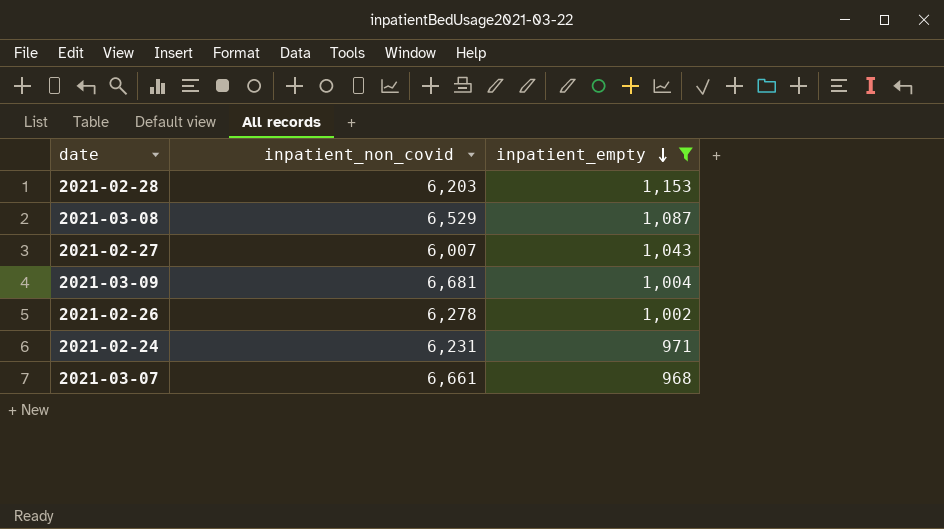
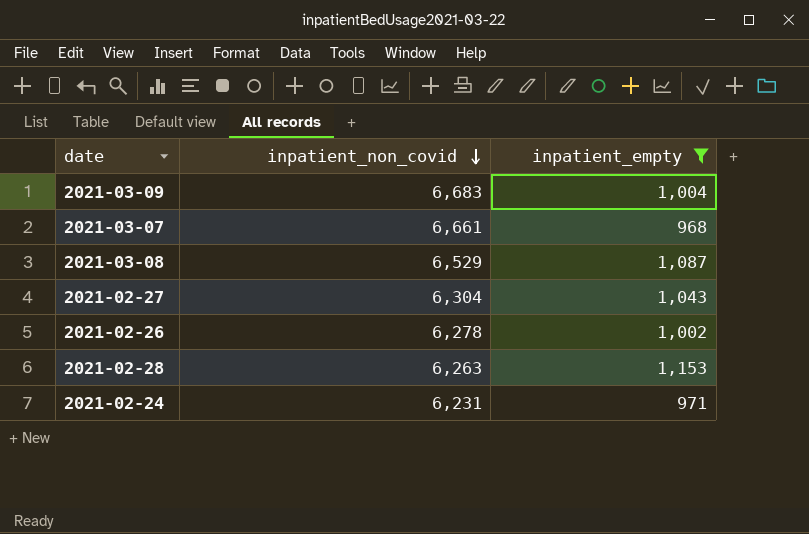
row order: inpatient_empty descending -> inpatient_non_covid descending
2021-03-09 | inpatient_non_covid: 6,681 -> 6,683
2021-02-27 | inpatient_non_covid: 6,007 -> 6,304
2021-02-28 | inpatient_non_covid: 6,203 -> 6,263

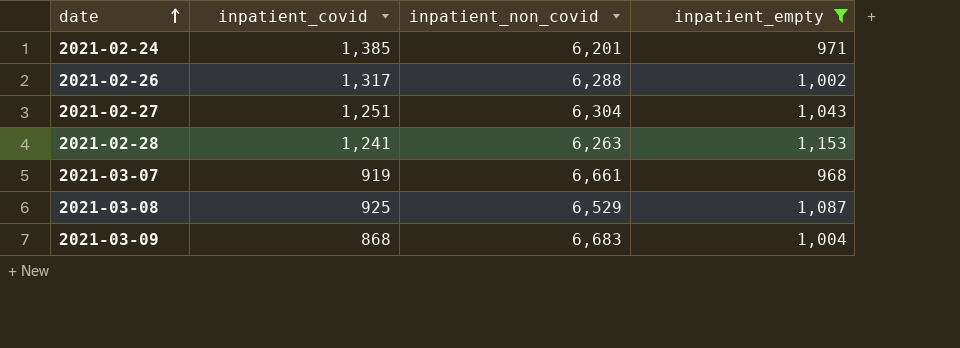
row order: inpatient_non_covid descending -> date ascending
column inpatient_covid | position: none -> 2
2021-02-24 | inpatient_non_covid: 6,231 -> 6,201
2021-02-26 | inpatient_non_covid: 6,278 -> 6,288

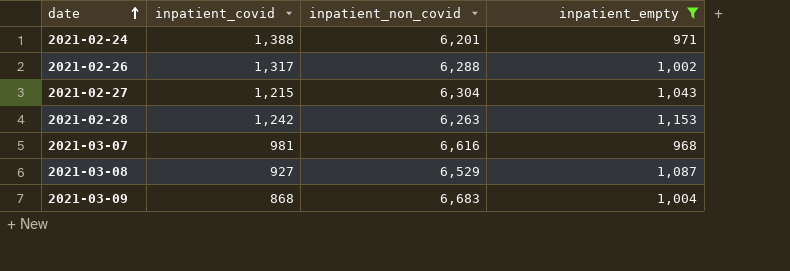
2021-02-24 | inpatient_covid: 1,385 -> 1,388
2021-02-27 | inpatient_covid: 1,251 -> 1,215
2021-02-28 | inpatient_covid: 1,241 -> 1,242
2021-03-07 | inpatient_covid: 919 -> 981
2021-03-07 | inpatient_non_covid: 6,661 -> 6,616
2021-03-08 | inpatient_covid: 925 -> 927

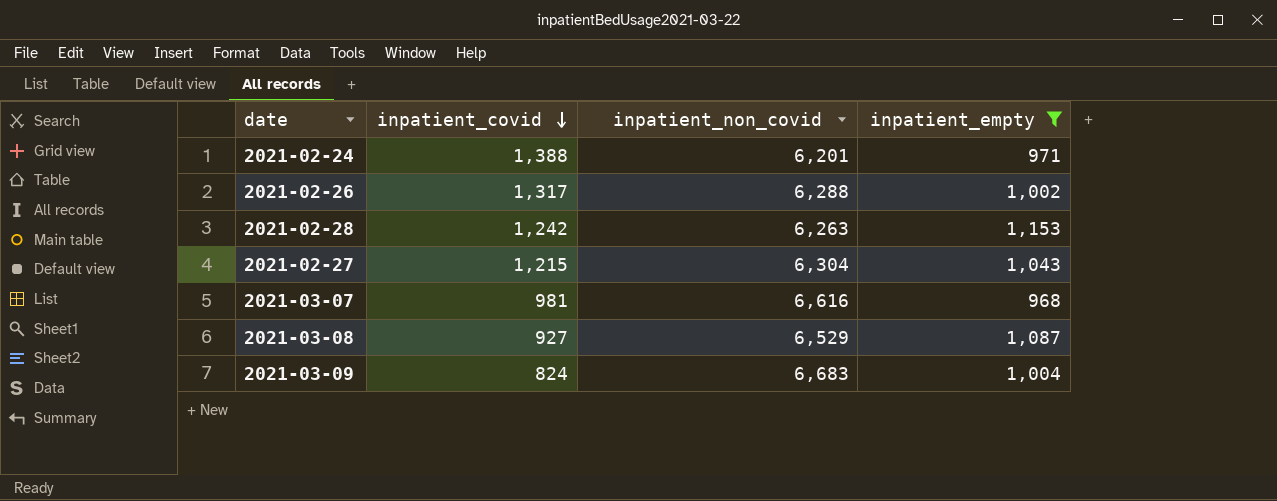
row order: date ascending -> inpatient_covid descending
2021-03-09 | inpatient_covid: 868 -> 824

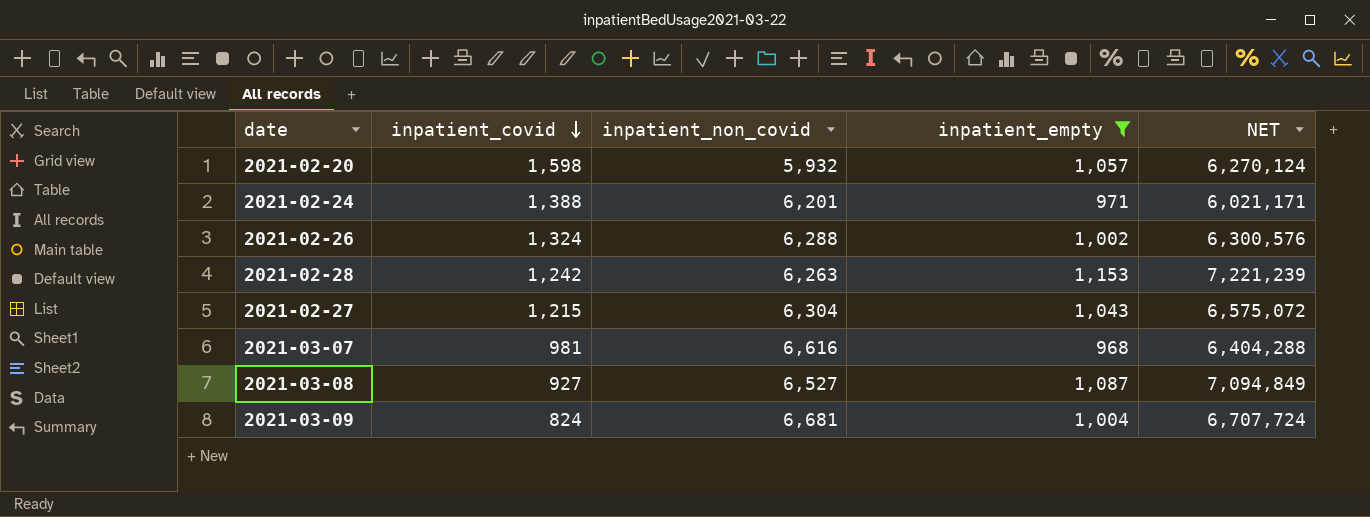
column NET | formula: none -> [inpatient_non_covid] * [inpatient_empty]
row 2021-02-20: none -> 1,598 | 5,932 | 1,057 | 6,270,124
2021-02-26 | inpatient_covid: 1,317 -> 1,324
2021-03-08 | inpatient_non_covid: 6,529 -> 6,527
2021-03-09 | inpatient_non_covid: 6,683 -> 6,681

